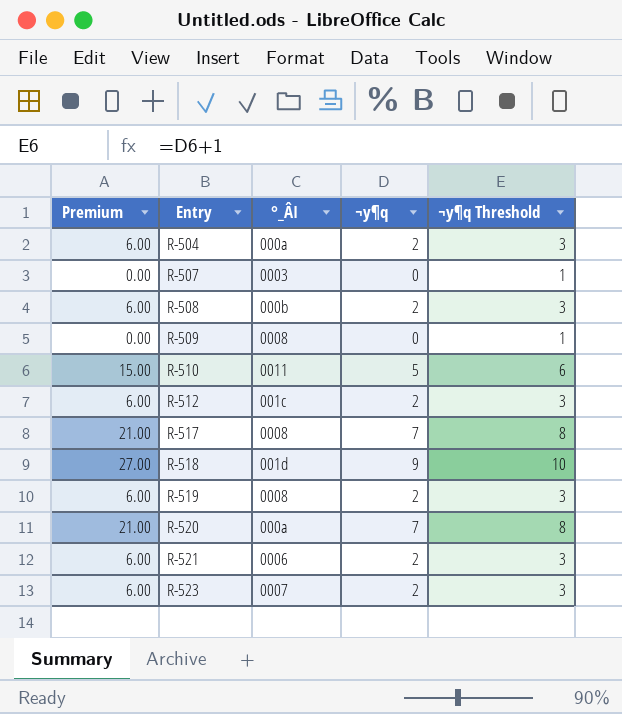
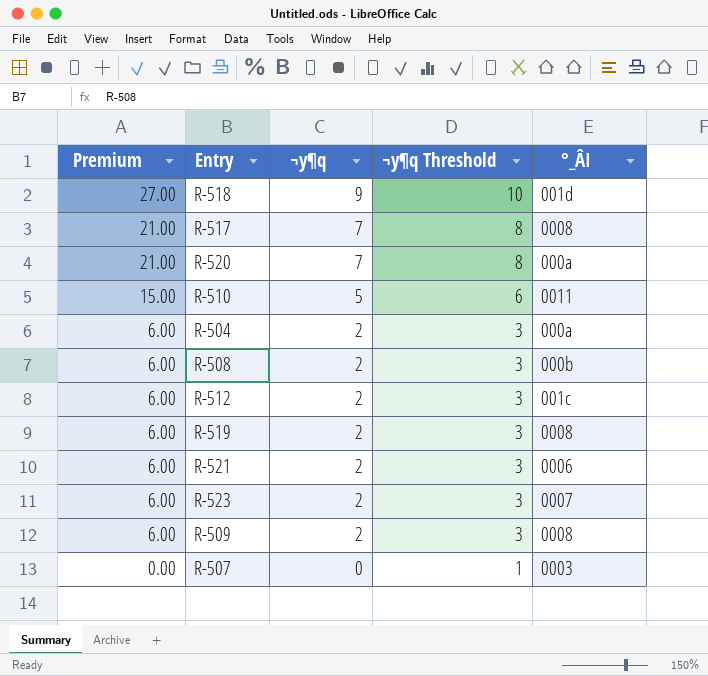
row order: Entry ascending -> Premium descending
column °_ÂI | position: 3 -> 5
R-509 | Premium: 0.00 -> 6.00
R-509 | ¬y¶q: 0 -> 2
R-509 | ¬y¶q Threshold: 1 -> 3

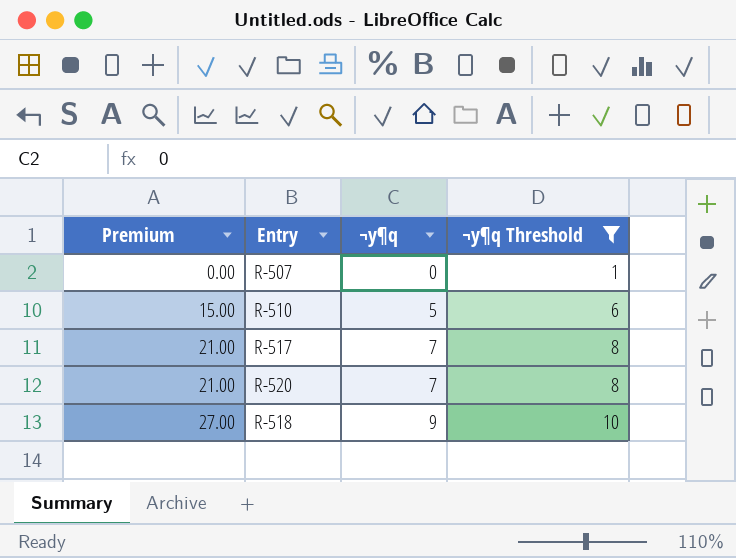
filter: none -> ¬y¶q Threshold != 3
row order: Premium descending -> Premium ascending
column °_ÂI | position: 5 -> none

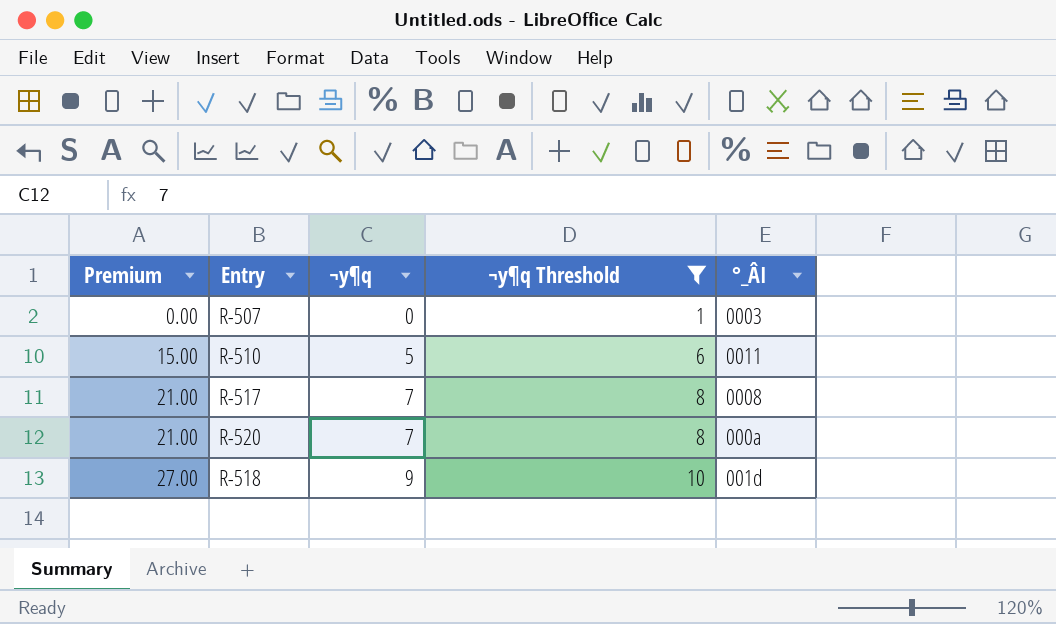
column °_ÂI | position: none -> 5

